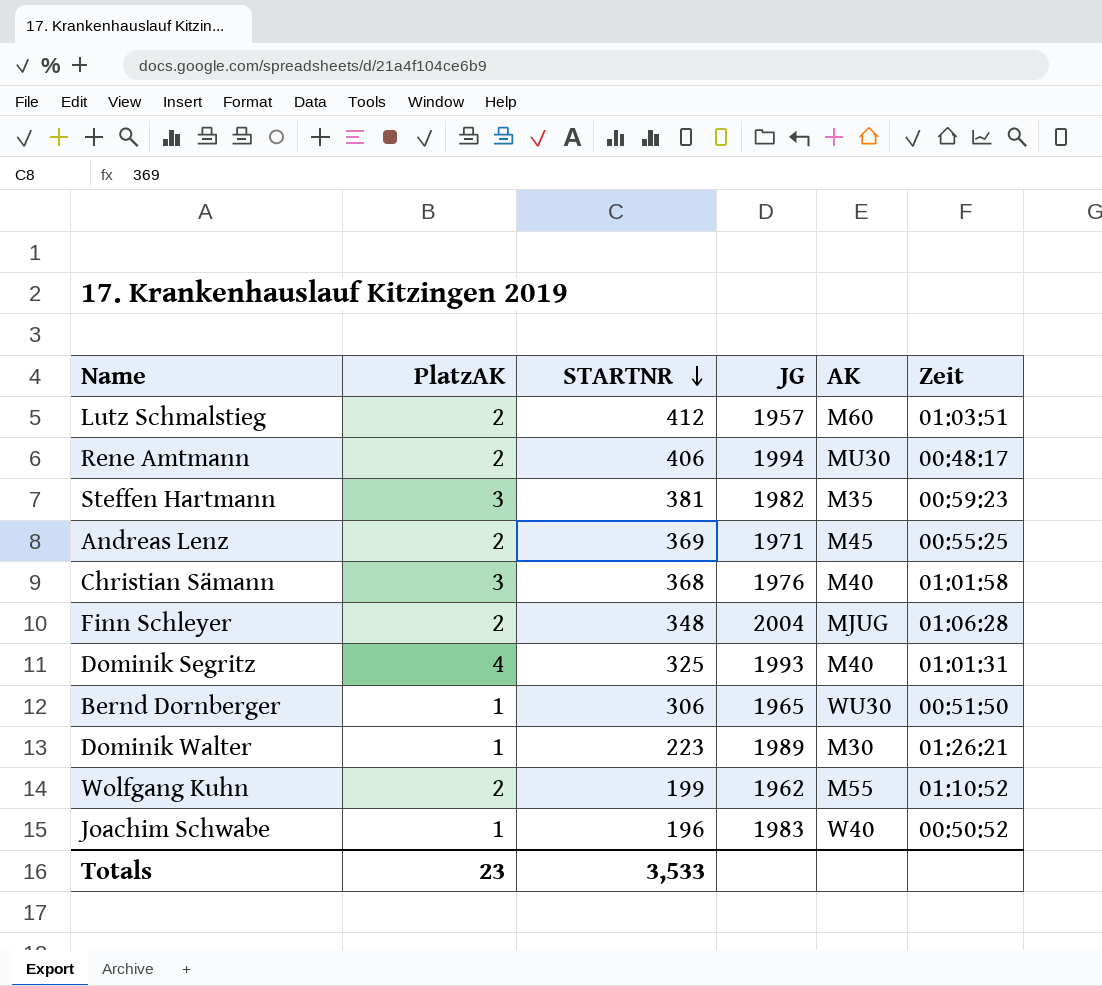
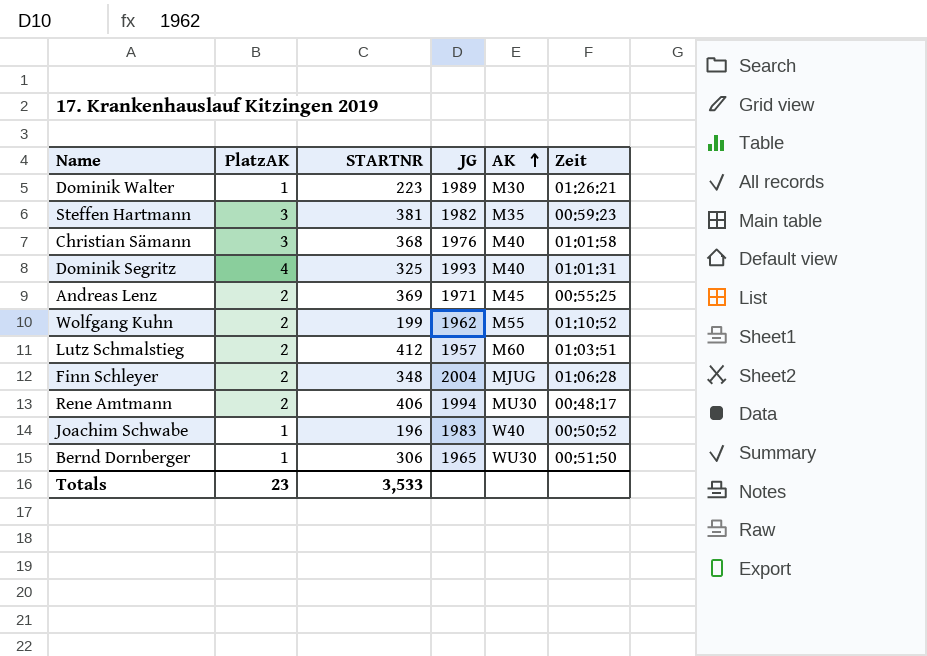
row order: STARTNR descending -> AK ascending

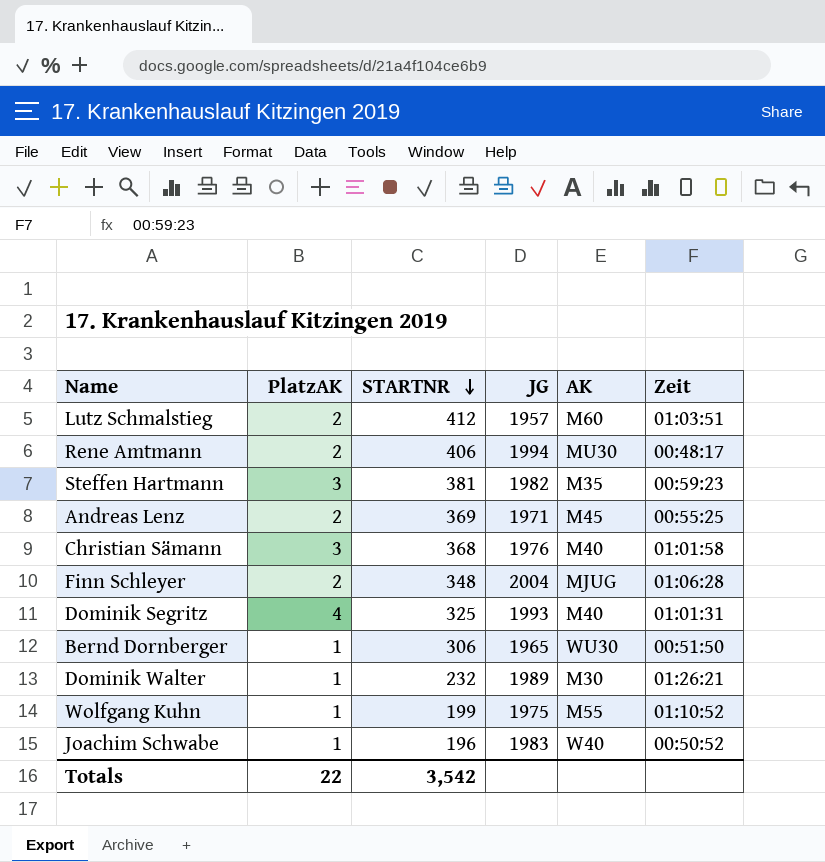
row order: AK ascending -> STARTNR descending
Dominik Walter | STARTNR: 223 -> 232
Wolfgang Kuhn | PlatzAK: 2 -> 1
Wolfgang Kuhn | JG: 1962 -> 1975
Totals | PlatzAK: 23 -> 22
Totals | STARTNR: 3,533 -> 3,542

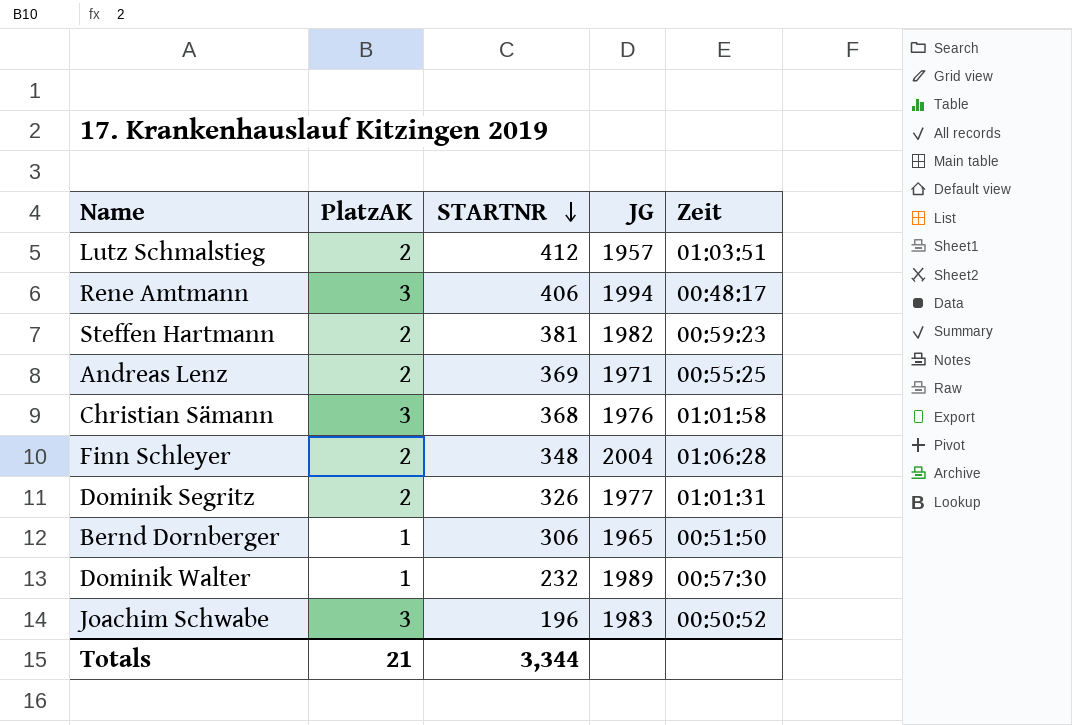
column AK | position: 5 -> none
row Wolfgang Kuhn: 1 | 199 | 1975 | M55 | 01:10:52 -> none
Rene Amtmann | PlatzAK: 2 -> 3
Steffen Hartmann | PlatzAK: 3 -> 2
Dominik Segritz | PlatzAK: 4 -> 2
Dominik Segritz | STARTNR: 325 -> 326
Dominik Segritz | JG: 1993 -> 1977
Dominik Walter | Zeit: 01:26:21 -> 00:57:30
Joachim Schwabe | PlatzAK: 1 -> 3
Totals | PlatzAK: 22 -> 21
Totals | STARTNR: 3,542 -> 3,344

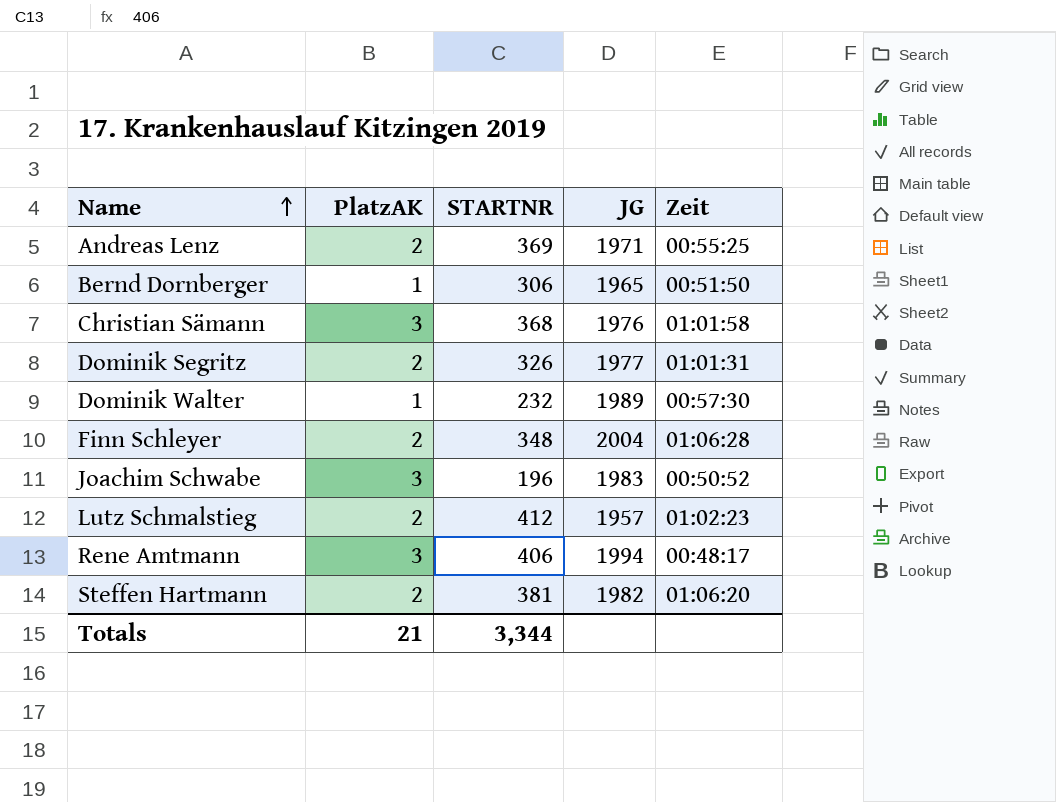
row order: STARTNR descending -> Name ascending
Lutz Schmalstieg | Zeit: 01:03:51 -> 01:02:23
Steffen Hartmann | Zeit: 00:59:23 -> 01:06:20

